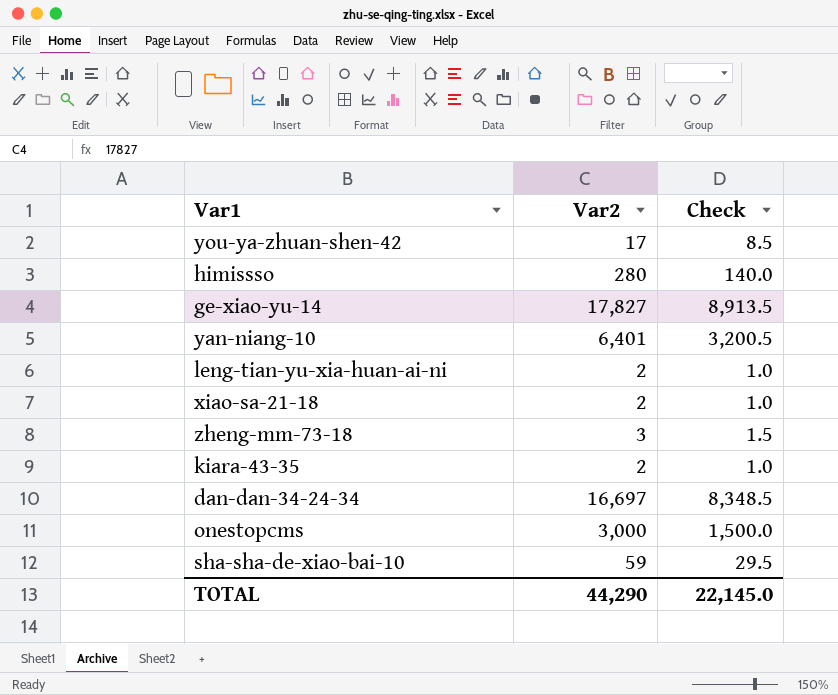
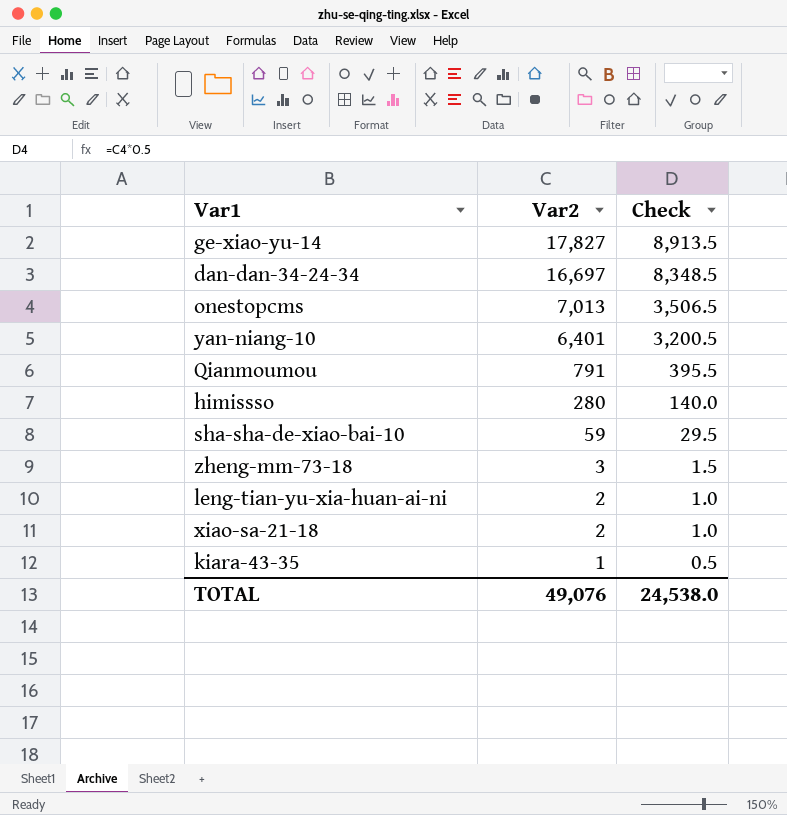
row order: none -> Var2 descending
row you-ya-zhuan-shen-42: 17 | 8.5 -> none
onestopcms | Var2: 3,000 -> 7,013
onestopcms | Check: 1,500.0 -> 3,506.5
row Qianmoumou: none -> 791 | 395.5
kiara-43-35 | Var2: 2 -> 1
kiara-43-35 | Check: 1.0 -> 0.5
TOTAL | Var2: 44,290 -> 49,076
TOTAL | Check: 22,145.0 -> 24,538.0

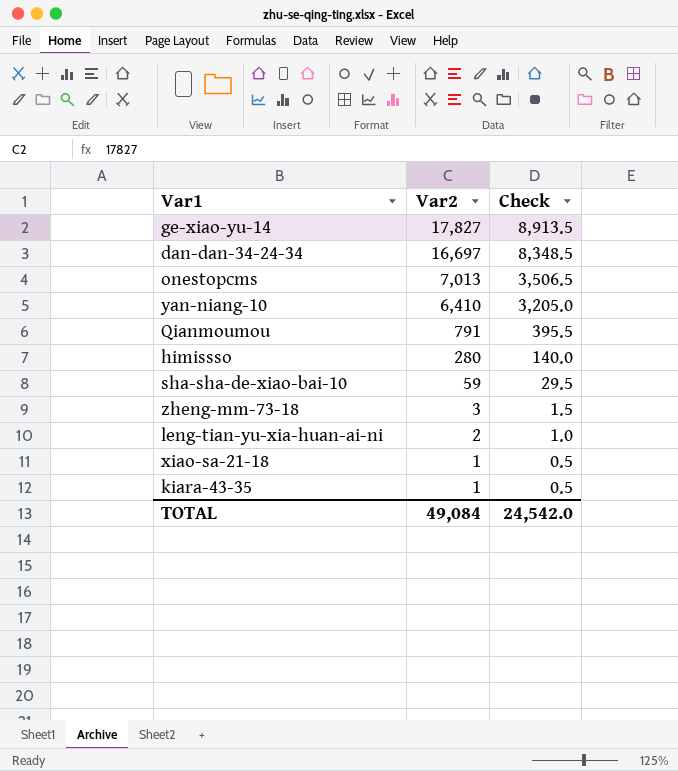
yan-niang-10 | Var2: 6,401 -> 6,410
yan-niang-10 | Check: 3,200.5 -> 3,205.0
xiao-sa-21-18 | Var2: 2 -> 1
xiao-sa-21-18 | Check: 1.0 -> 0.5
TOTAL | Var2: 49,076 -> 49,084
TOTAL | Check: 24,538.0 -> 24,542.0

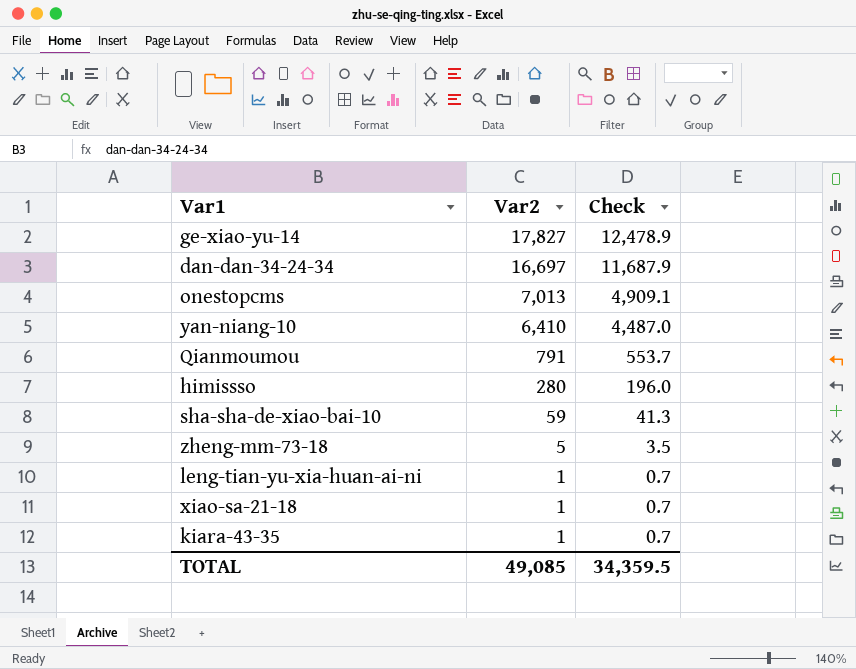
column Check | formula: [Var2] * 0.5 -> [Var2] * 0.7
zheng-mm-73-18 | Var2: 3 -> 5
leng-tian-yu-xia-huan-ai-ni | Var2: 2 -> 1
TOTAL | Var2: 49,084 -> 49,085
TOTAL | Check: 24,542.0 -> 34,359.5

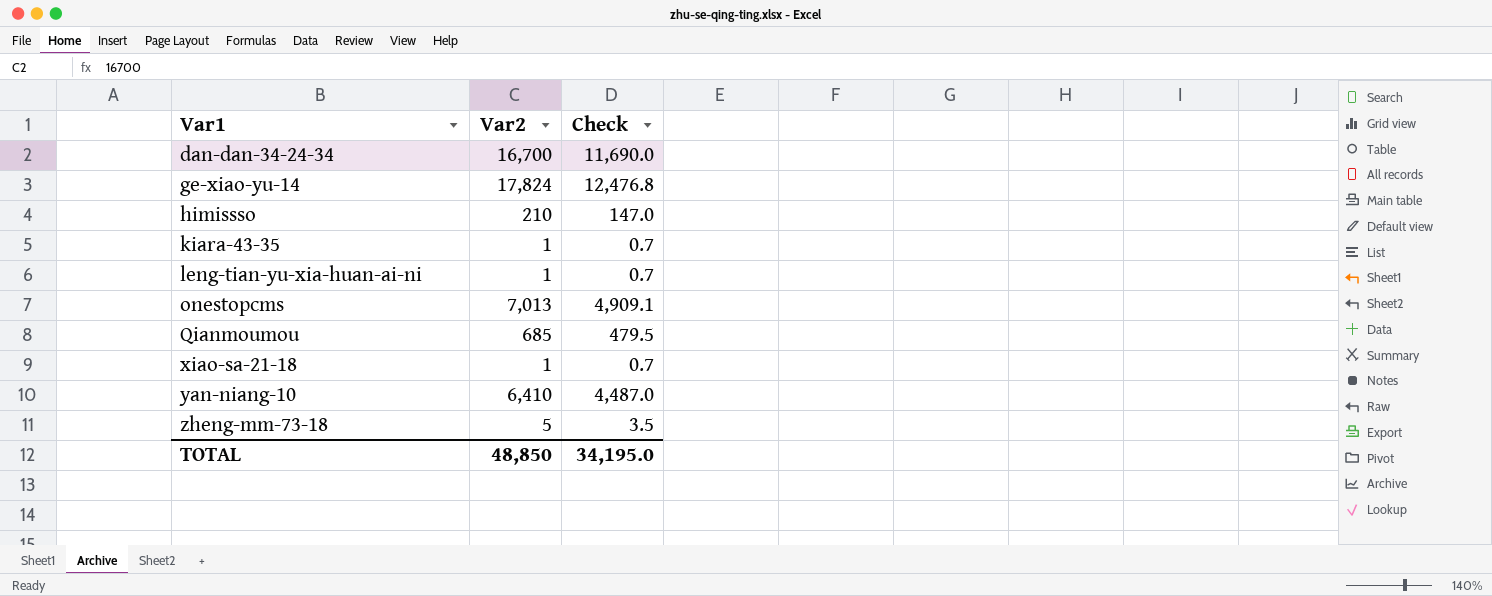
row order: Var2 descending -> Var1 ascending
row sha-sha-de-xiao-bai-10: 59 | 41.3 -> none
dan-dan-34-24-34 | Var2: 16,697 -> 16,700
dan-dan-34-24-34 | Check: 11,687.9 -> 11,690.0
ge-xiao-yu-14 | Var2: 17,827 -> 17,824
ge-xiao-yu-14 | Check: 12,478.9 -> 12,476.8
himissso | Var2: 280 -> 210
himissso | Check: 196.0 -> 147.0
Qianmoumou | Var2: 791 -> 685
Qianmoumou | Check: 553.7 -> 479.5
TOTAL | Var2: 49,085 -> 48,850
TOTAL | Check: 34,359.5 -> 34,195.0

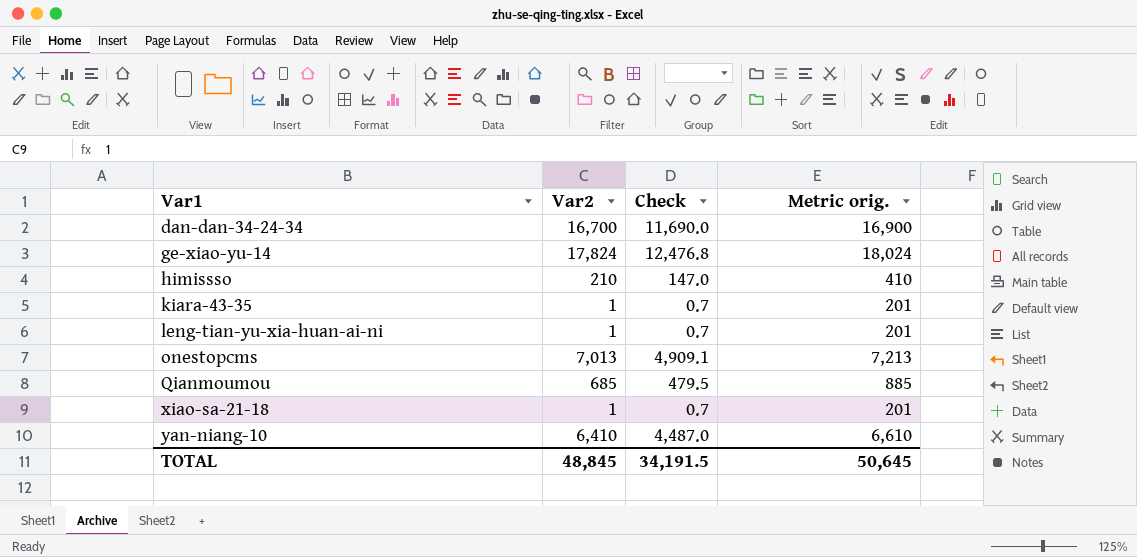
column Metric orig. | formula: none -> [Var2] + 200
row zheng-mm-73-18: 5 | 3.5 -> none
TOTAL | Var2: 48,850 -> 48,845
TOTAL | Check: 34,195.0 -> 34,191.5

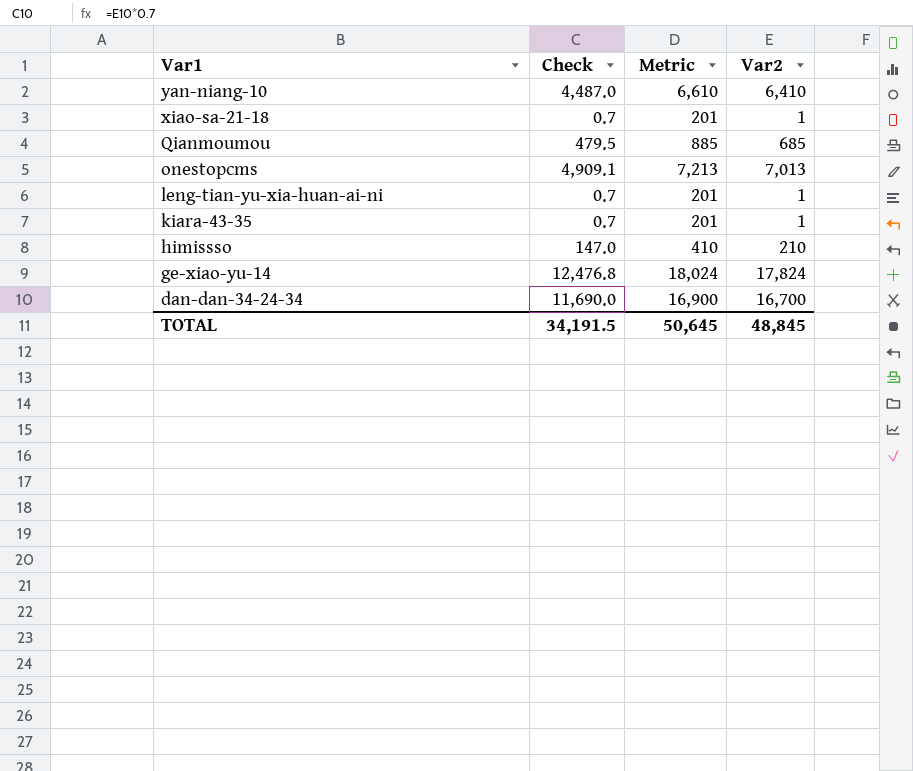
row order: Var1 ascending -> Var1 descending
column name: Metric orig. -> Metric
column Var2 | position: 2 -> 4

